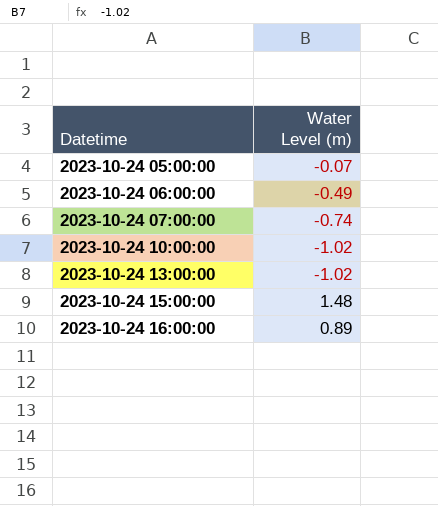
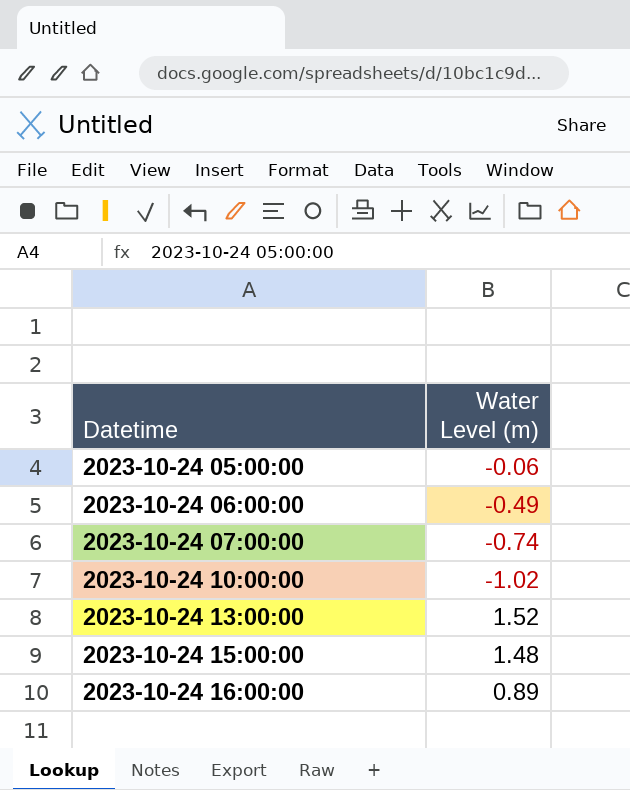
2023-10-24 05:00:00 | Water Level (m): -0.07 -> -0.06
2023-10-24 13:00:00 | Water Level (m): -1.02 -> 1.52

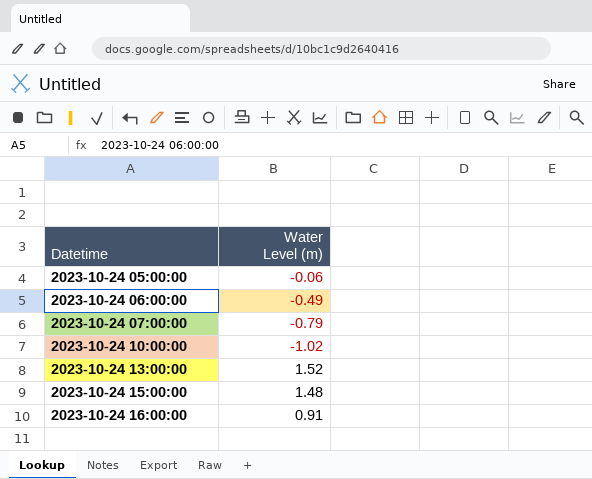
2023-10-24 07:00:00 | Water Level (m): -0.74 -> -0.79
2023-10-24 16:00:00 | Water Level (m): 0.89 -> 0.91

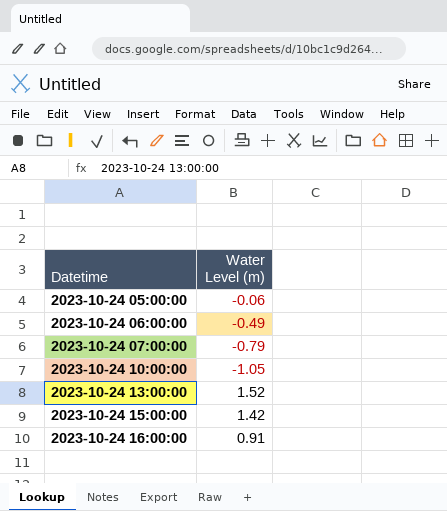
2023-10-24 10:00:00 | Water Level (m): -1.02 -> -1.05
2023-10-24 15:00:00 | Water Level (m): 1.48 -> 1.42

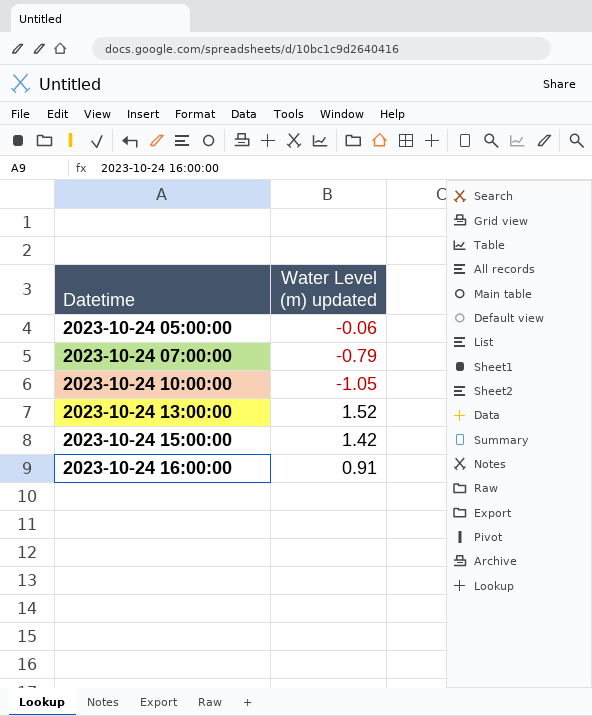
column name: Water Level (m) -> Water Level (m) updated
row 2023-10-24 06:00:00: -0.49 -> none

